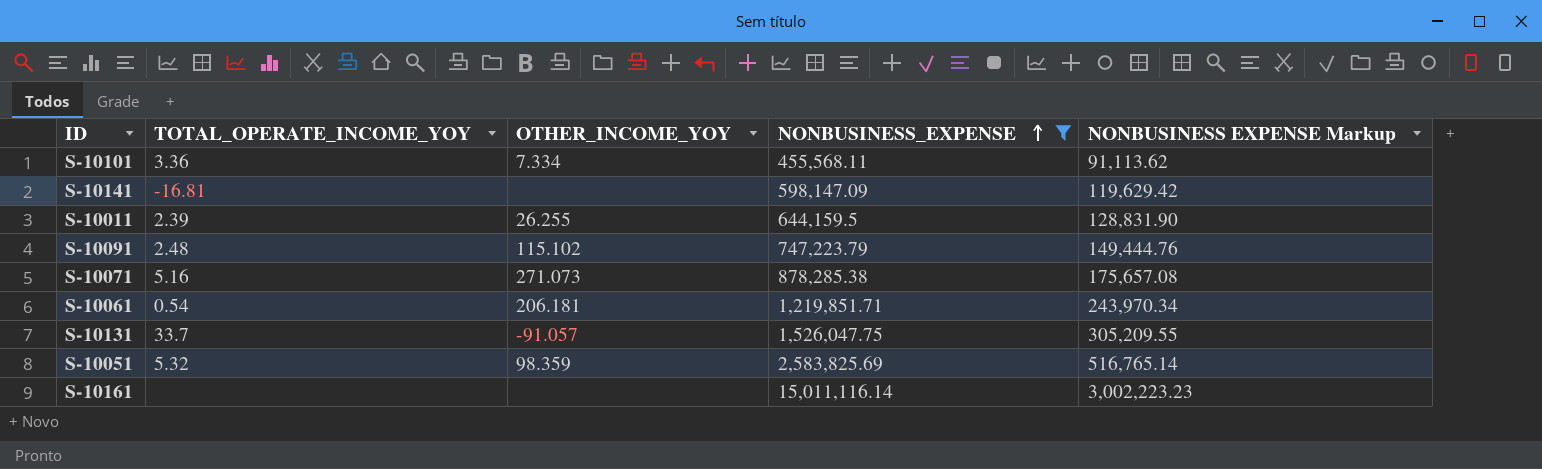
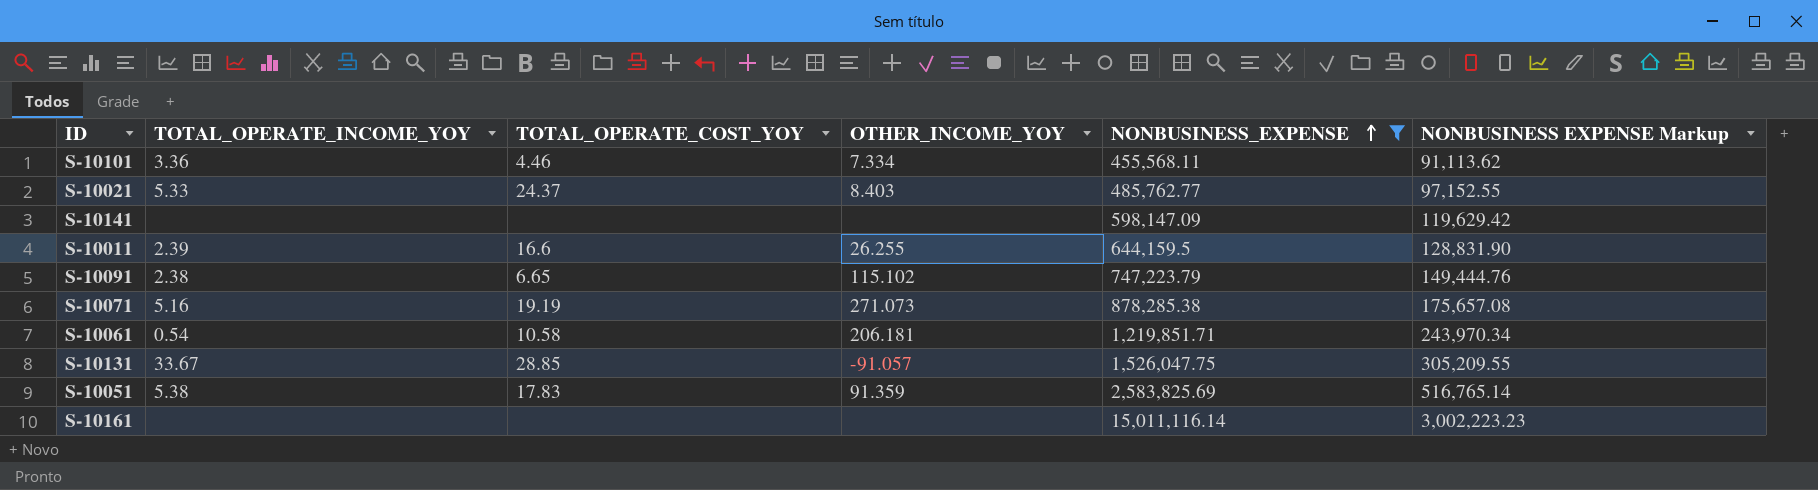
column TOTAL_OPERATE_COST_YOY | position: none -> 3
row S-10021: none -> 5.33 | 24.37 | 8.403 | 485,762.77 | 97,152.55
S-10141 | TOTAL_OPERATE_INCOME_YOY: -16.81 -> none
S-10091 | TOTAL_OPERATE_INCOME_YOY: 2.48 -> 2.38
S-10131 | TOTAL_OPERATE_INCOME_YOY: 33.7 -> 33.67
S-10051 | TOTAL_OPERATE_INCOME_YOY: 5.32 -> 5.38
S-10051 | OTHER_INCOME_YOY: 98.359 -> 91.359

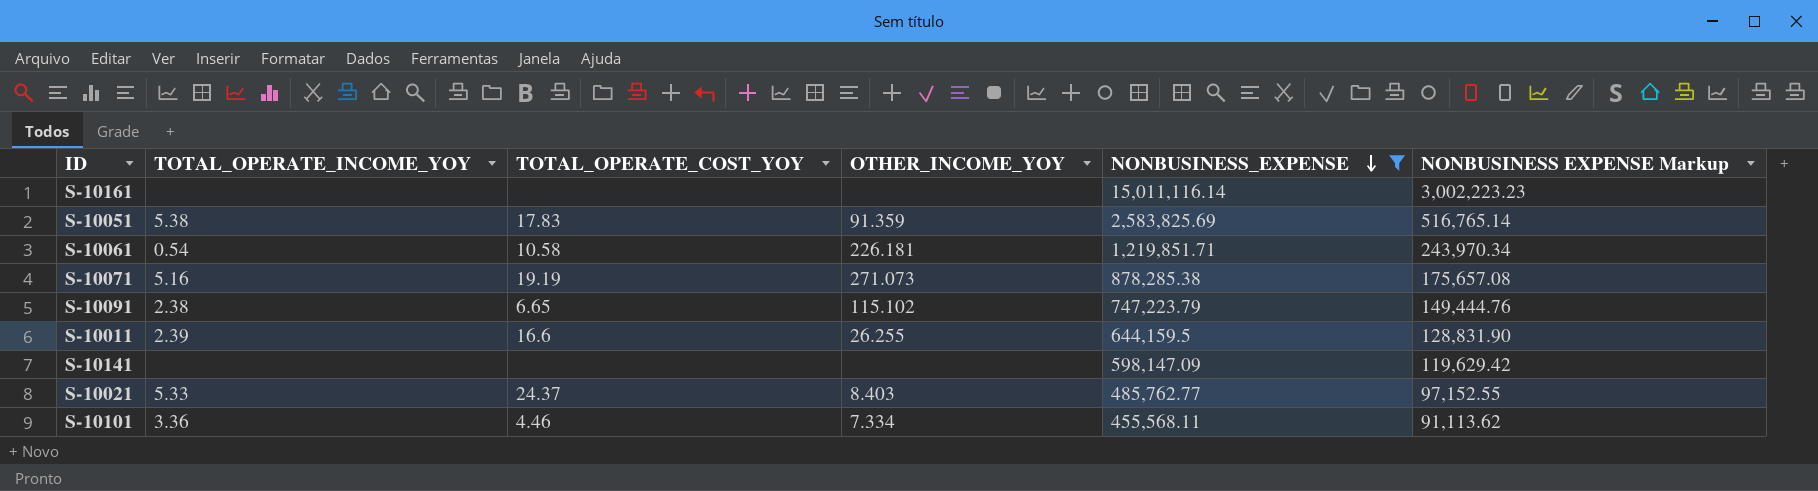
row order: NONBUSINESS_EXPENSE ascending -> NONBUSINESS_EXPENSE descending
row S-10131: 33.67 | 28.85 | -91.057 | 1,526,047.75 | 305,209.55 -> none
S-10061 | OTHER_INCOME_YOY: 206.181 -> 226.181

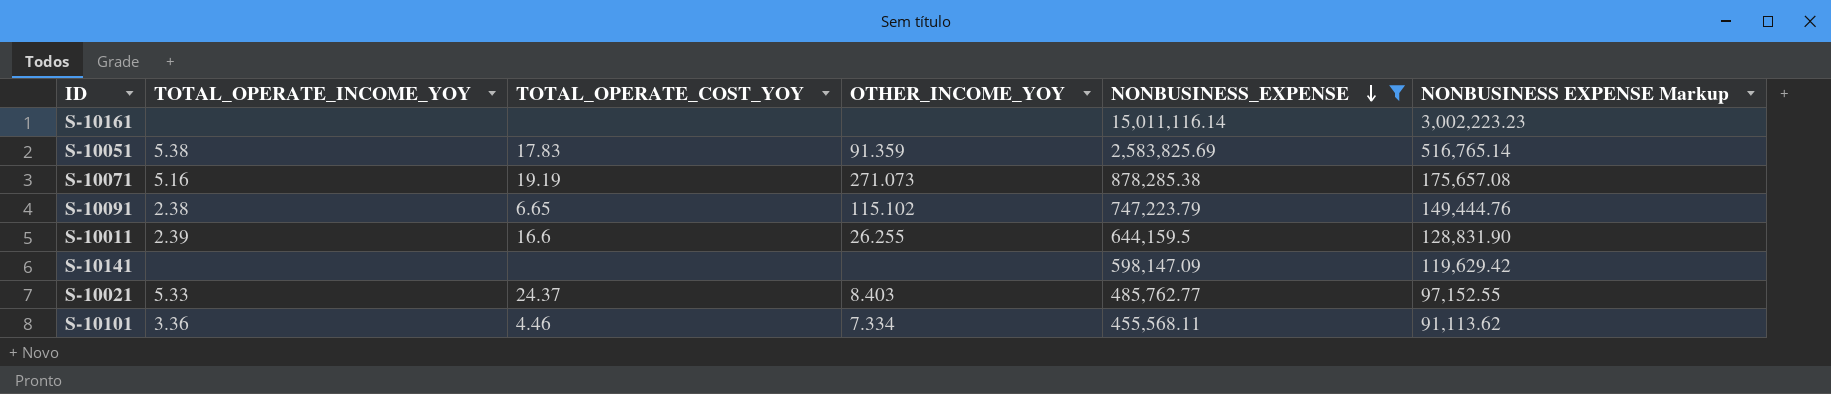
row S-10061: 0.54 | 10.58 | 226.181 | 1,219,851.71 | 243,970.34 -> none

